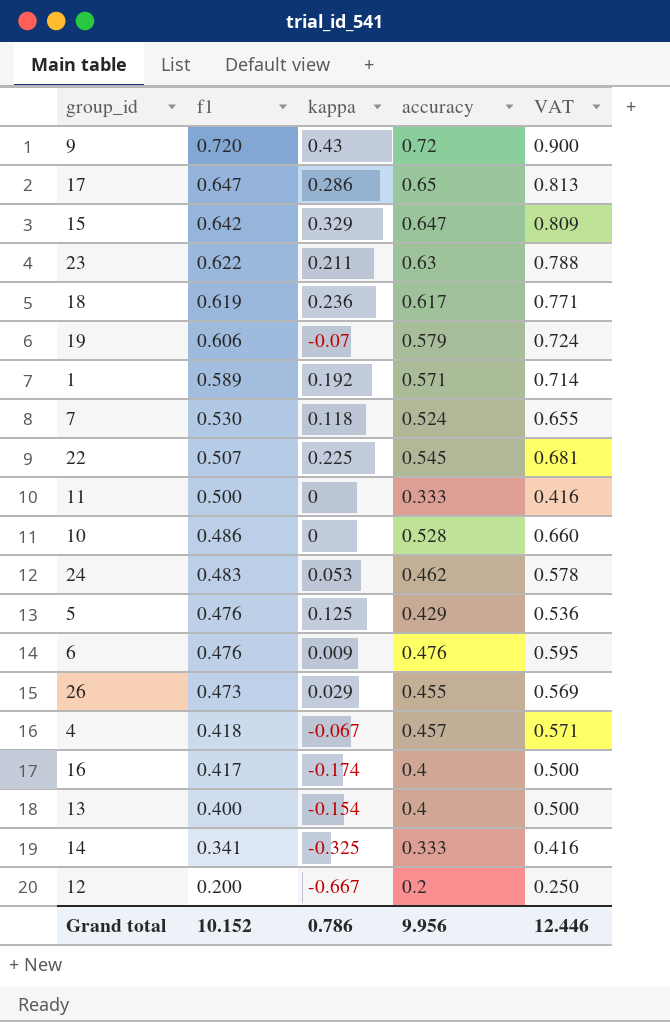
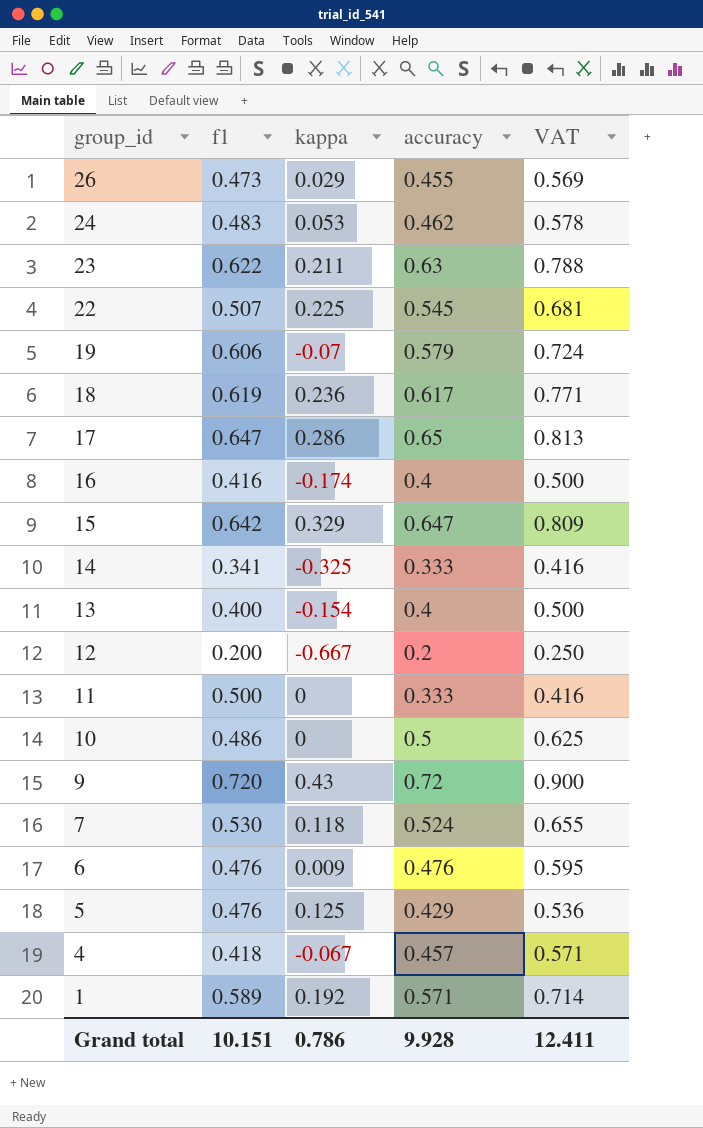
row order: f1 descending -> group_id descending
16 | f1: 0.417 -> 0.416
10 | accuracy: 0.528 -> 0.5
10 | VAT: 0.660 -> 0.625
Grand total | f1: 10.152 -> 10.151
Grand total | accuracy: 9.956 -> 9.928
Grand total | VAT: 12.446 -> 12.411

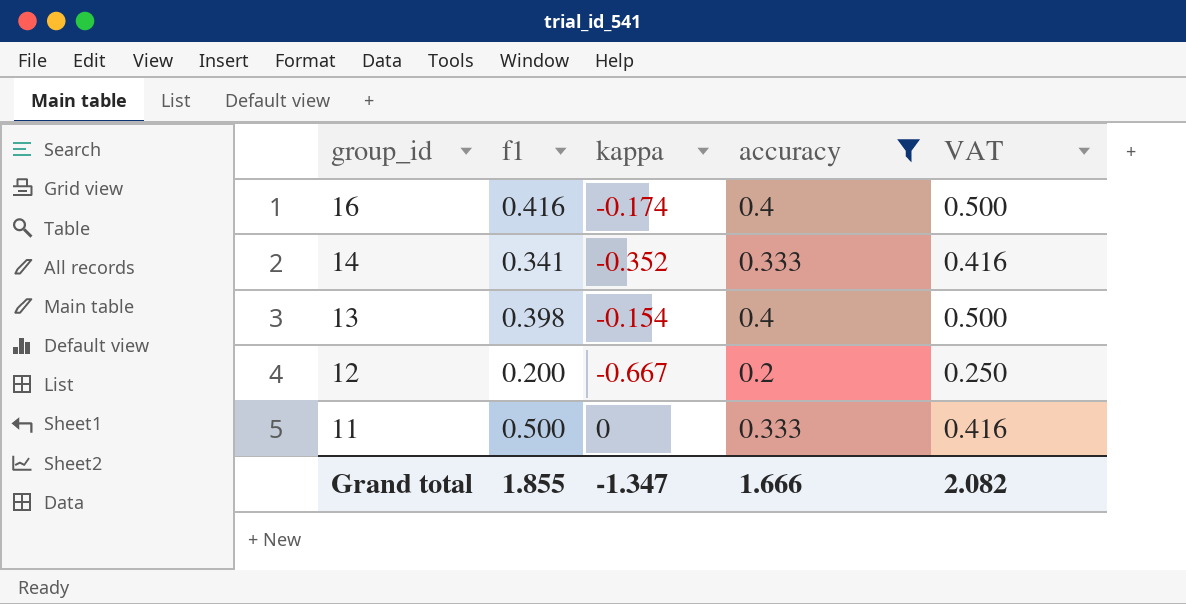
filter: none -> accuracy <= 0.4
14 | kappa: -0.325 -> -0.352
13 | f1: 0.400 -> 0.398
Grand total | f1: 10.151 -> 1.855
Grand total | kappa: 0.786 -> -1.347
Grand total | accuracy: 9.928 -> 1.666
Grand total | VAT: 12.411 -> 2.082

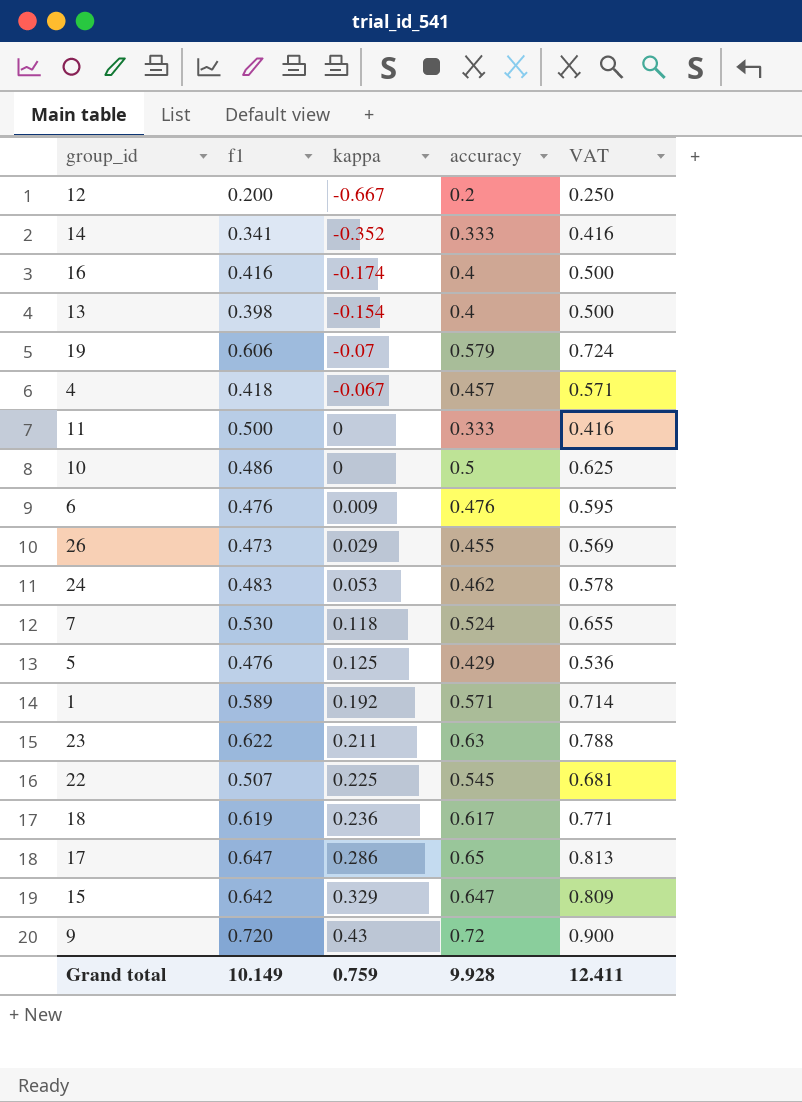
filter: accuracy <= 0.4 -> none
row order: group_id descending -> kappa ascending
Grand total | f1: 1.855 -> 10.149
Grand total | kappa: -1.347 -> 0.759
Grand total | accuracy: 1.666 -> 9.928
Grand total | VAT: 2.082 -> 12.411

